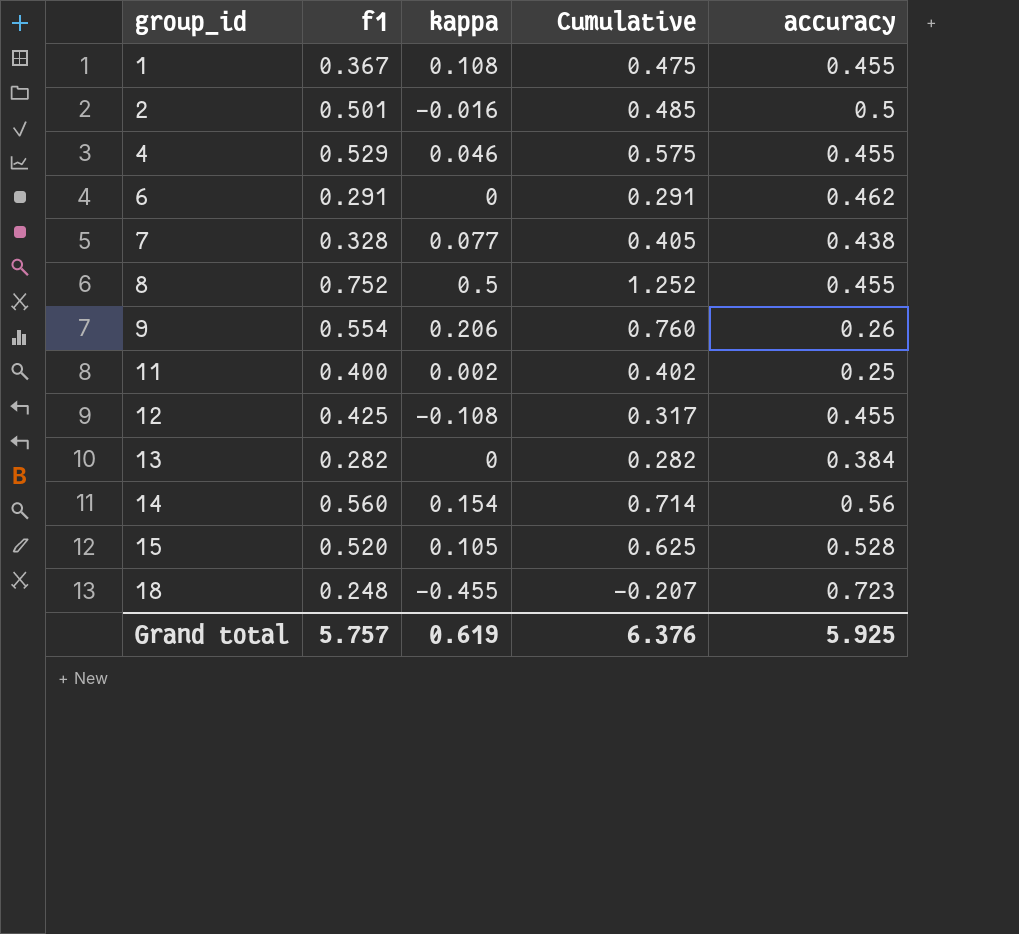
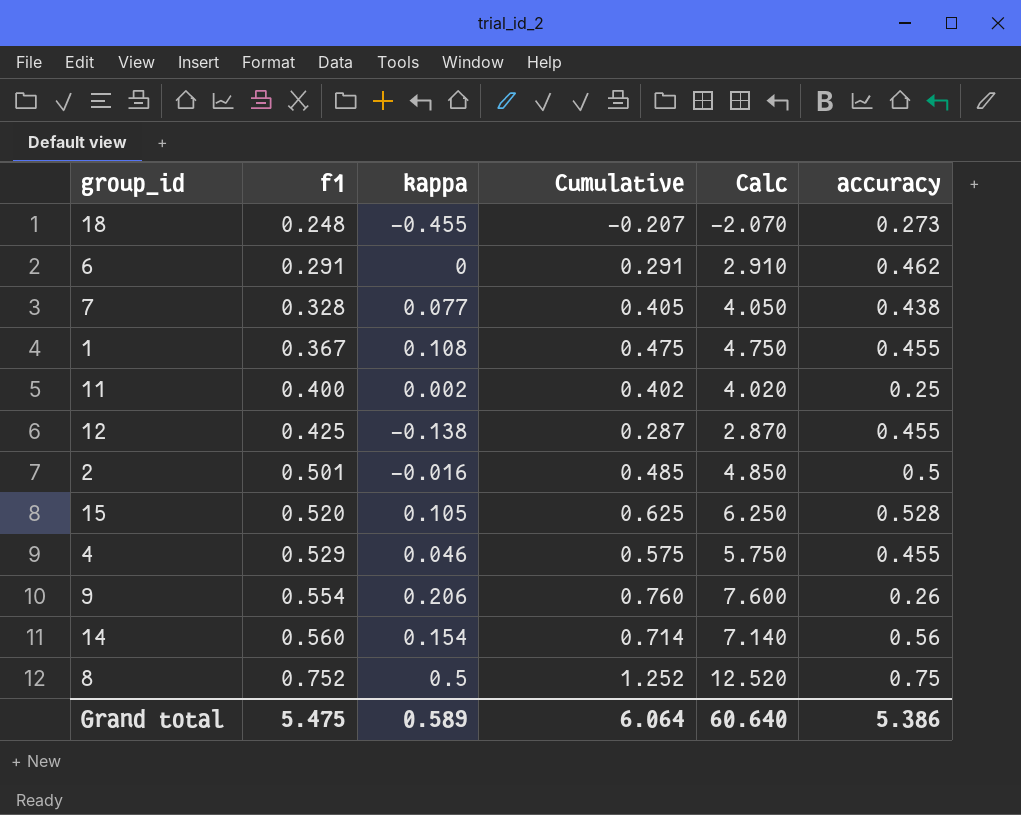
row order: group_id ascending -> f1 ascending
column Calc | formula: none -> [Cumulative] * 10
row 13: 0.282 | 0 | 0.282 | 0.384 -> none
18 | accuracy: 0.723 -> 0.273
12 | kappa: -0.108 -> -0.138
12 | Cumulative: 0.317 -> 0.287
8 | accuracy: 0.455 -> 0.75
Grand total | f1: 5.757 -> 5.475
Grand total | kappa: 0.619 -> 0.589
Grand total | Cumulative: 6.376 -> 6.064
Grand total | accuracy: 5.925 -> 5.386

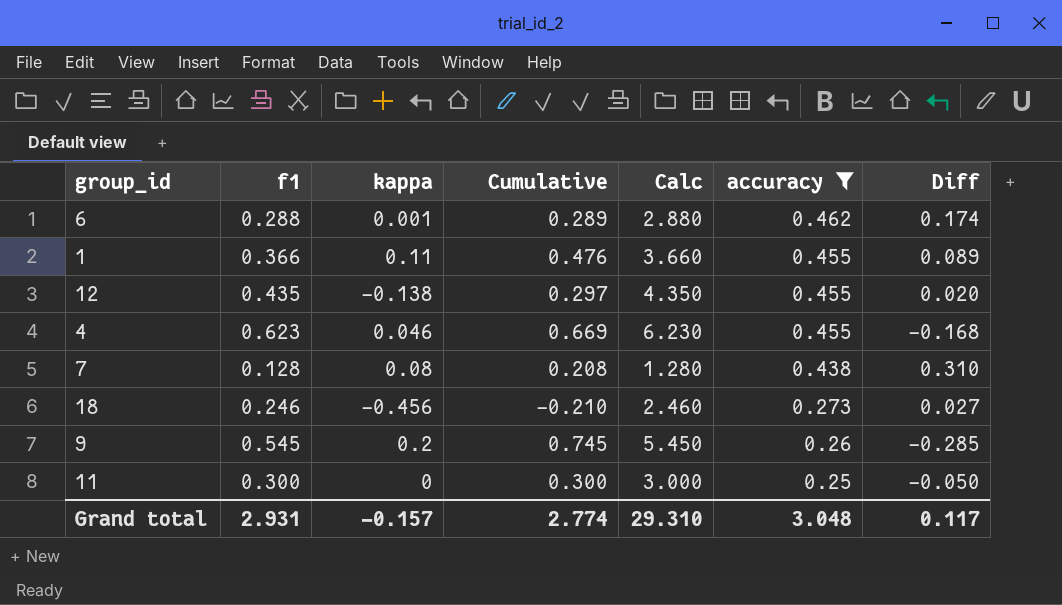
filter: none -> accuracy <= 0.462
row order: f1 ascending -> accuracy descending
column Calc | formula: [Cumulative] * 10 -> [f1] * 10
column Diff | formula: none -> [accuracy] - [f1]
6 | f1: 0.291 -> 0.288
6 | kappa: 0 -> 0.001
6 | Cumulative: 0.291 -> 0.289
1 | f1: 0.367 -> 0.366
1 | kappa: 0.108 -> 0.11
1 | Cumulative: 0.475 -> 0.476
12 | f1: 0.425 -> 0.435
12 | Cumulative: 0.287 -> 0.297
4 | f1: 0.529 -> 0.623
4 | Cumulative: 0.575 -> 0.669
7 | f1: 0.328 -> 0.128
7 | kappa: 0.077 -> 0.08
7 | Cumulative: 0.405 -> 0.208
18 | f1: 0.248 -> 0.246
18 | kappa: -0.455 -> -0.456
18 | Cumulative: -0.207 -> -0.210
9 | f1: 0.554 -> 0.545
9 | kappa: 0.206 -> 0.2
9 | Cumulative: 0.760 -> 0.745
11 | f1: 0.400 -> 0.300
11 | kappa: 0.002 -> 0
11 | Cumulative: 0.402 -> 0.300
Grand total | f1: 5.475 -> 2.931
Grand total | kappa: 0.589 -> -0.157
Grand total | Cumulative: 6.064 -> 2.774
Grand total | Calc: 60.640 -> 29.310
Grand total | accuracy: 5.386 -> 3.048

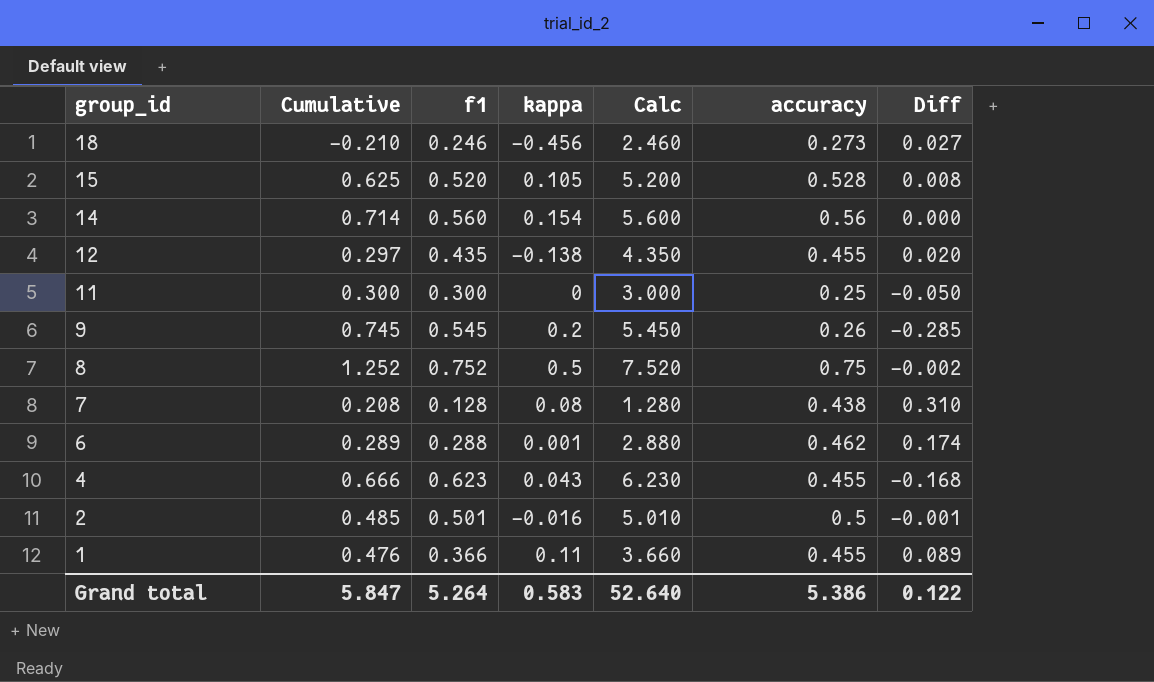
filter: accuracy <= 0.462 -> none
row order: accuracy descending -> group_id descending
column Cumulative | position: 4 -> 2
4 | Cumulative: 0.669 -> 0.666
4 | kappa: 0.046 -> 0.043
Grand total | Cumulative: 2.774 -> 5.847
Grand total | f1: 2.931 -> 5.264
Grand total | kappa: -0.157 -> 0.583
Grand total | Calc: 29.310 -> 52.640
Grand total | accuracy: 3.048 -> 5.386
Grand total | Diff: 0.117 -> 0.122

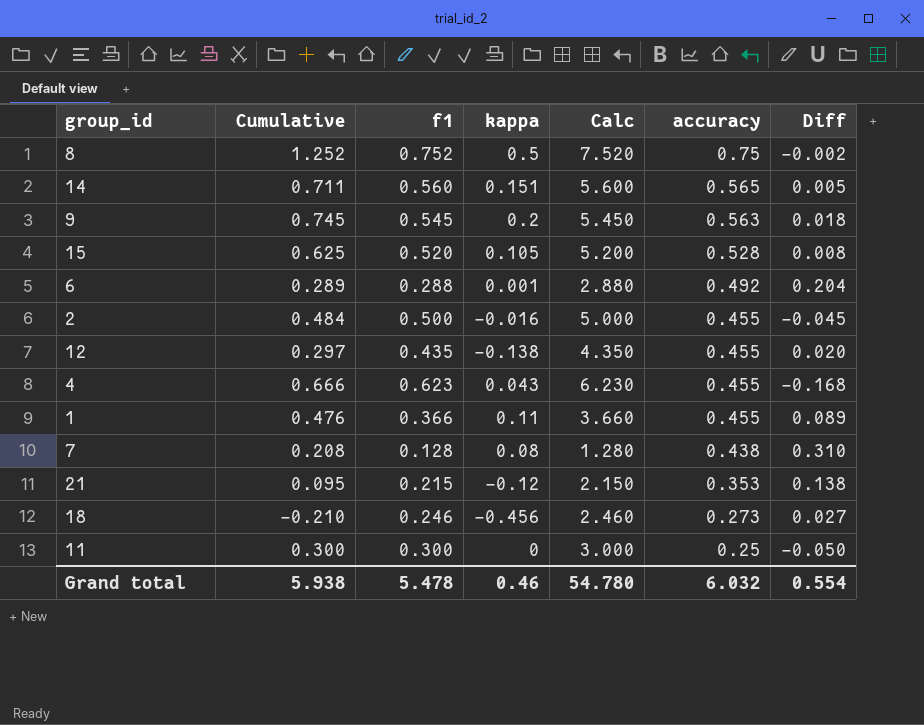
row order: group_id descending -> accuracy descending
14 | Cumulative: 0.714 -> 0.711
14 | kappa: 0.154 -> 0.151
14 | accuracy: 0.56 -> 0.565
14 | Diff: 0.000 -> 0.005
9 | accuracy: 0.26 -> 0.563
9 | Diff: -0.285 -> 0.018
6 | accuracy: 0.462 -> 0.492
6 | Diff: 0.174 -> 0.204
2 | Cumulative: 0.485 -> 0.484
2 | f1: 0.501 -> 0.500
2 | Calc: 5.010 -> 5.000
2 | accuracy: 0.5 -> 0.455
2 | Diff: -0.001 -> -0.045
row 21: none -> 0.095 | 0.215 | -0.12 | 2.150 | 0.353 | 0.138
Grand total | Cumulative: 5.847 -> 5.938
Grand total | f1: 5.264 -> 5.478
Grand total | kappa: 0.583 -> 0.46
Grand total | Calc: 52.640 -> 54.780
Grand total | accuracy: 5.386 -> 6.032
Grand total | Diff: 0.122 -> 0.554

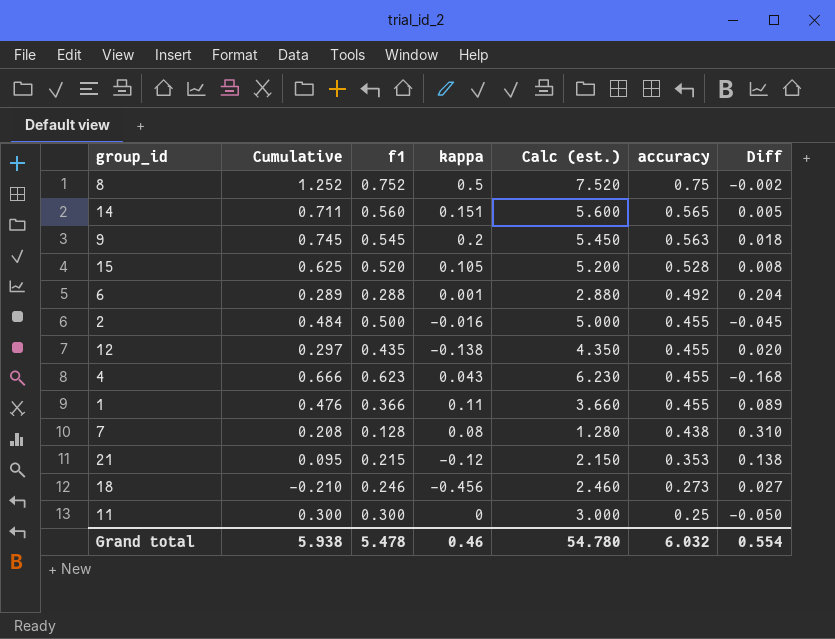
column name: Calc -> Calc (est.)

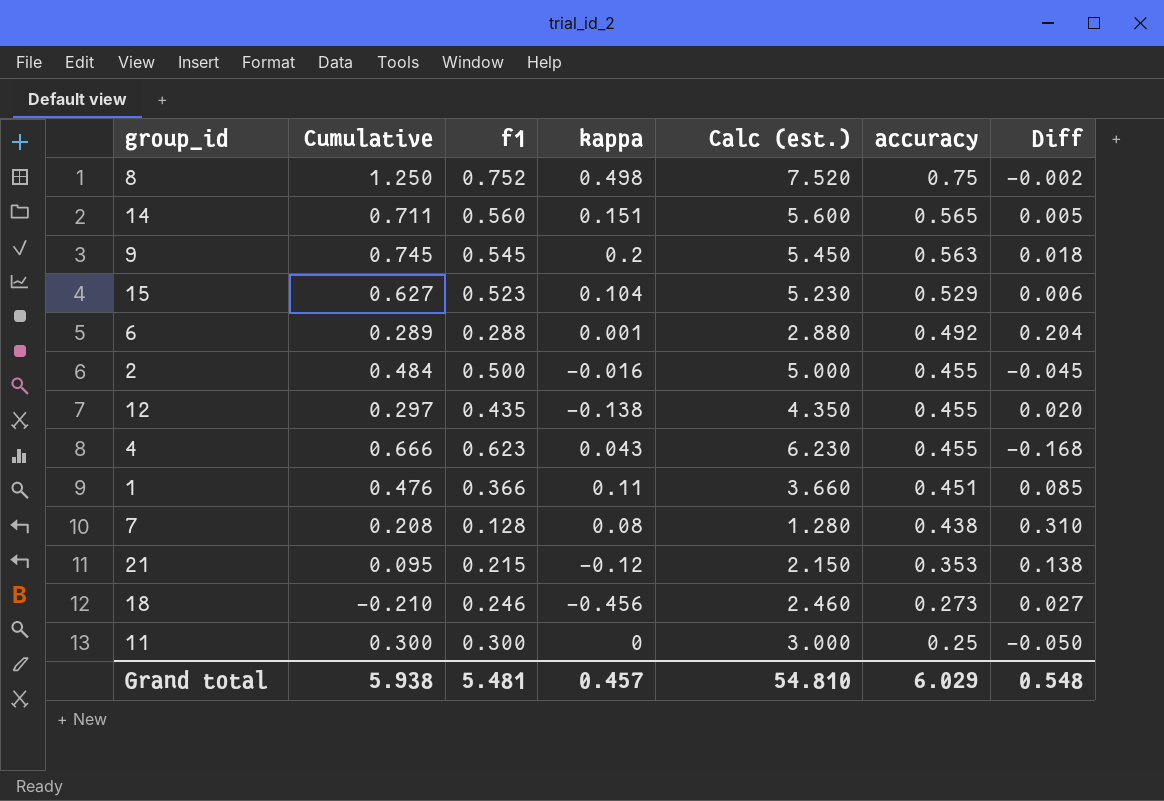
8 | Cumulative: 1.252 -> 1.250
8 | kappa: 0.5 -> 0.498
15 | Cumulative: 0.625 -> 0.627
15 | f1: 0.520 -> 0.523
15 | kappa: 0.105 -> 0.104
15 | Calc (est.): 5.200 -> 5.230
15 | accuracy: 0.528 -> 0.529
15 | Diff: 0.008 -> 0.006
1 | accuracy: 0.455 -> 0.451
1 | Diff: 0.089 -> 0.085
Grand total | f1: 5.478 -> 5.481
Grand total | kappa: 0.46 -> 0.457
Grand total | Calc (est.): 54.780 -> 54.810
Grand total | accuracy: 6.032 -> 6.029
Grand total | Diff: 0.554 -> 0.548

